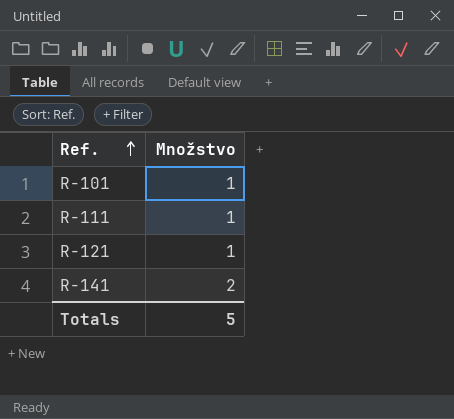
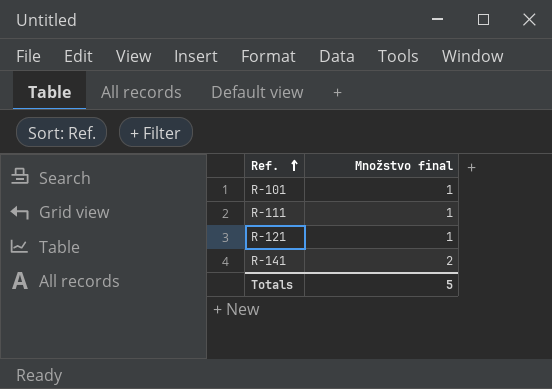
column name: Množstvo -> Množstvo final

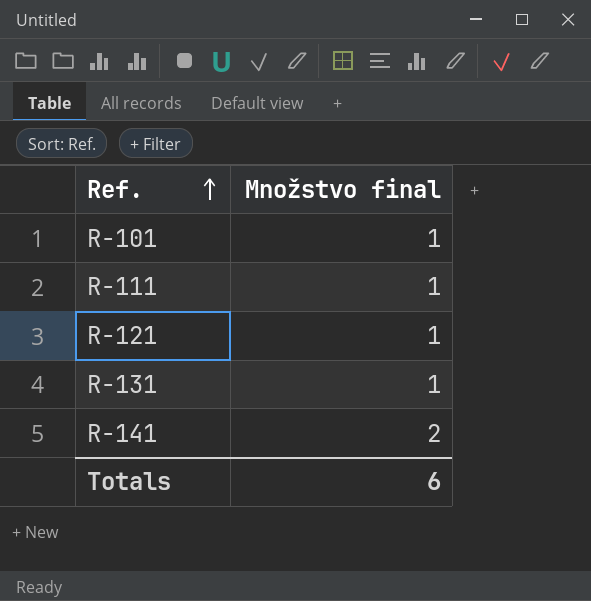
row R-131: none -> 1
Totals | Množstvo final: 5 -> 6

